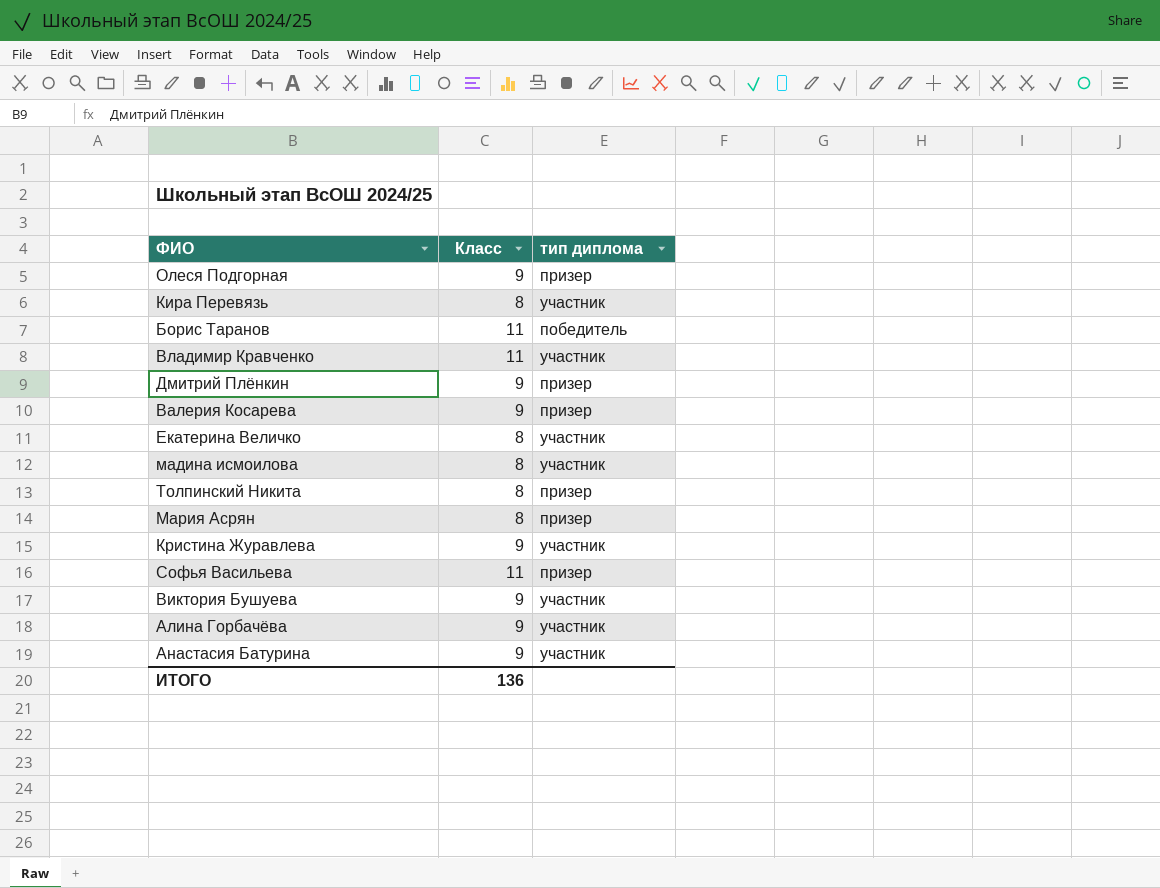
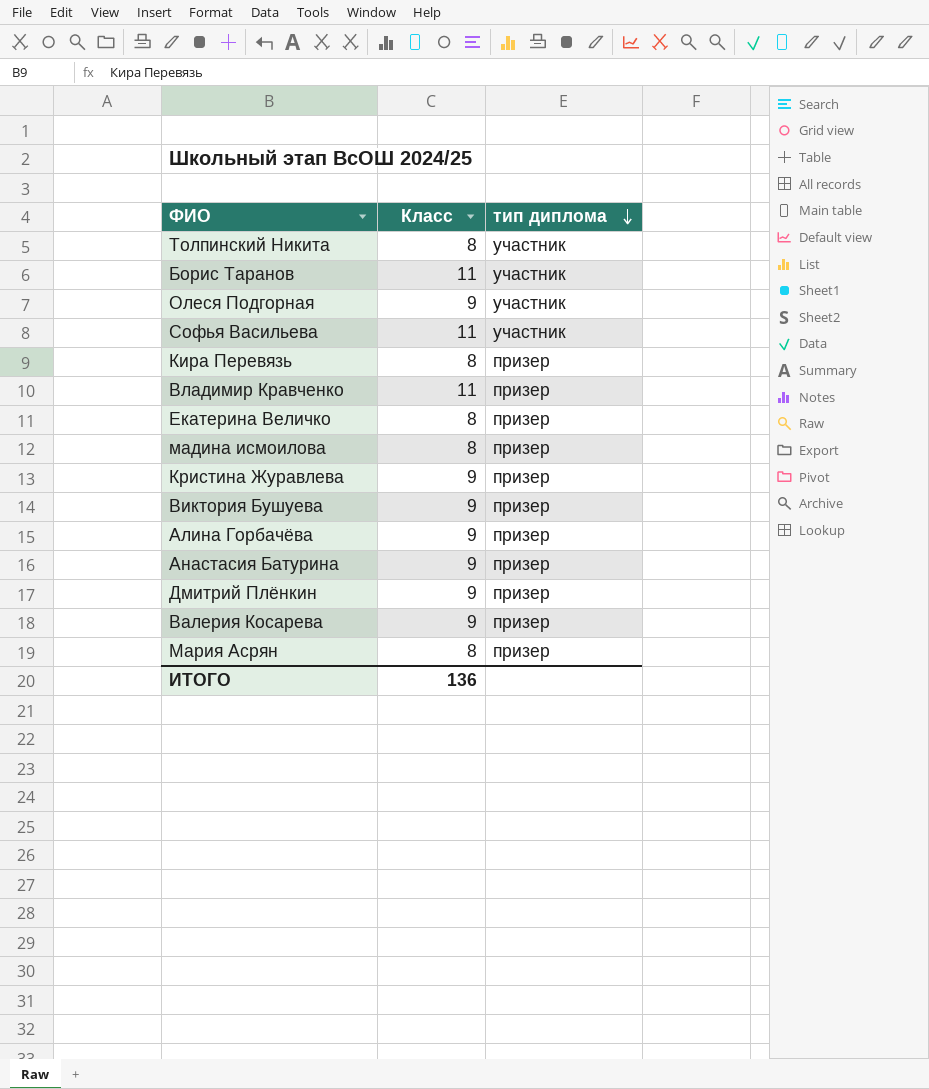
row order: none -> тип диплома descending
Толпинский Никита | тип диплома: призер -> участник
Борис Таранов | тип диплома: победитель -> участник
Олеся Подгорная | тип диплома: призер -> участник
Софья Васильева | тип диплома: призер -> участник
Кира Перевязь | тип диплома: участник -> призер
Владимир Кравченко | тип диплома: участник -> призер
Екатерина Величко | тип диплома: участник -> призер
мадина исмоилова | тип диплома: участник -> призер
Кристина Журавлева | тип диплома: участник -> призер
Виктория Бушуева | тип диплома: участник -> призер
Алина Горбачёва | тип диплома: участник -> призер
Анастасия Батурина | тип диплома: участник -> призер

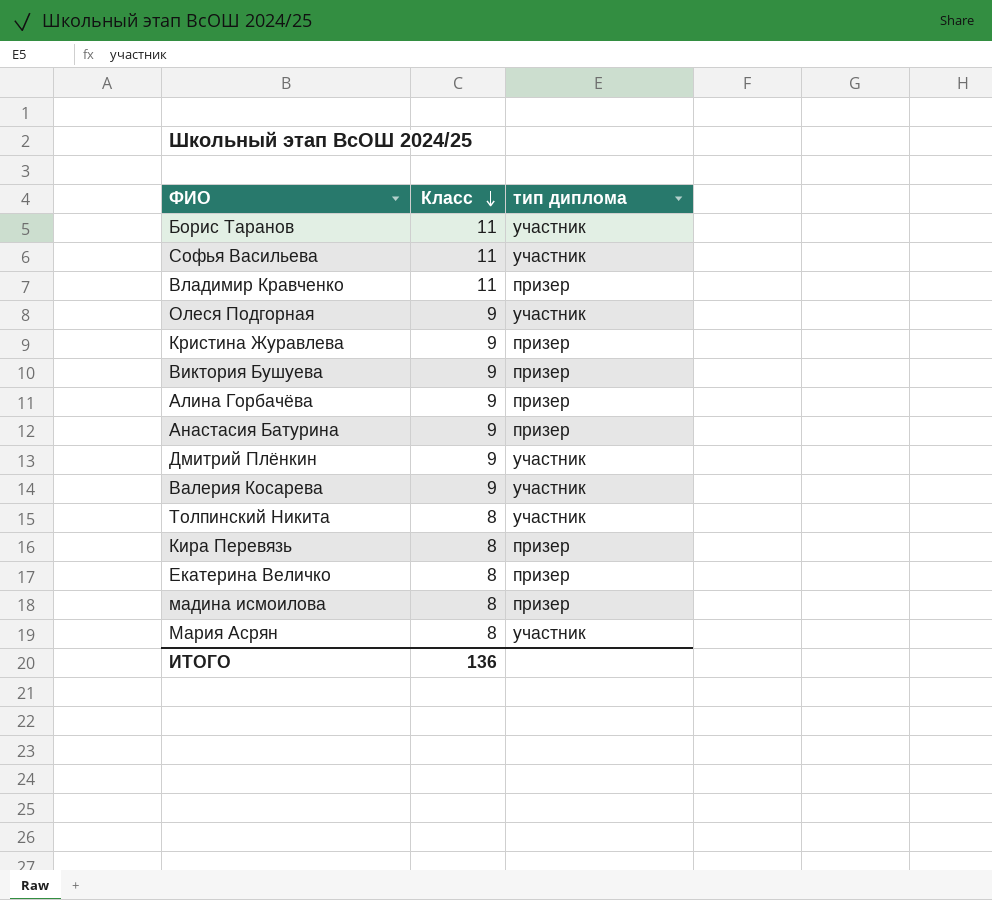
row order: тип диплома descending -> Класс descending
Дмитрий Плёнкин | тип диплома: призер -> участник
Валерия Косарева | тип диплома: призер -> участник
Мария Асрян | тип диплома: призер -> участник

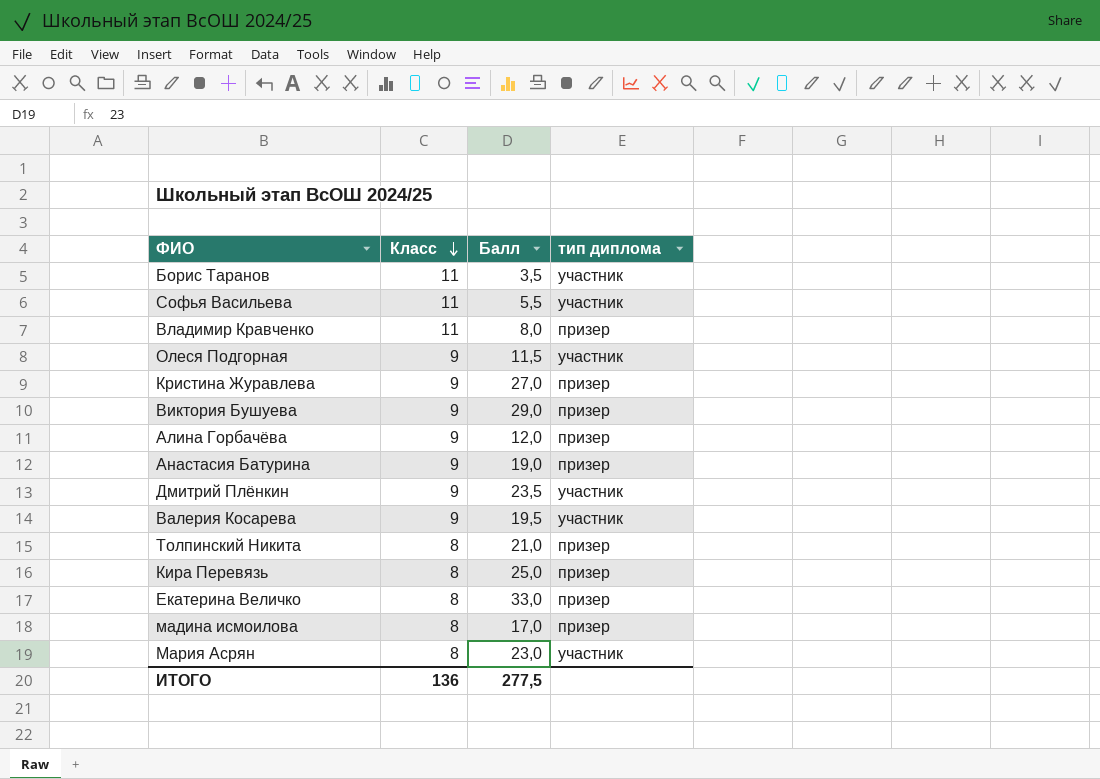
column Балл | position: none -> 3
Толпинский Никита | тип диплома: участник -> призер

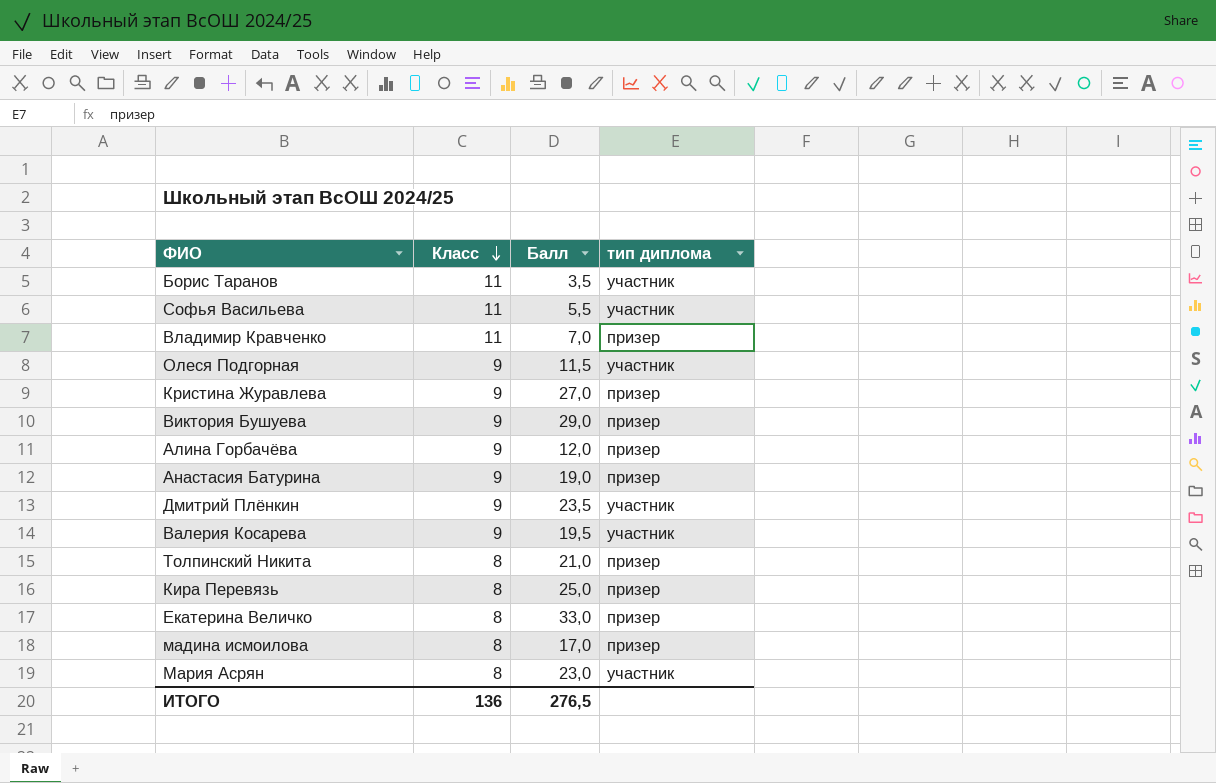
Владимир Кравченко | Балл: 8,0 -> 7,0
ИТОГО | Балл: 277,5 -> 276,5

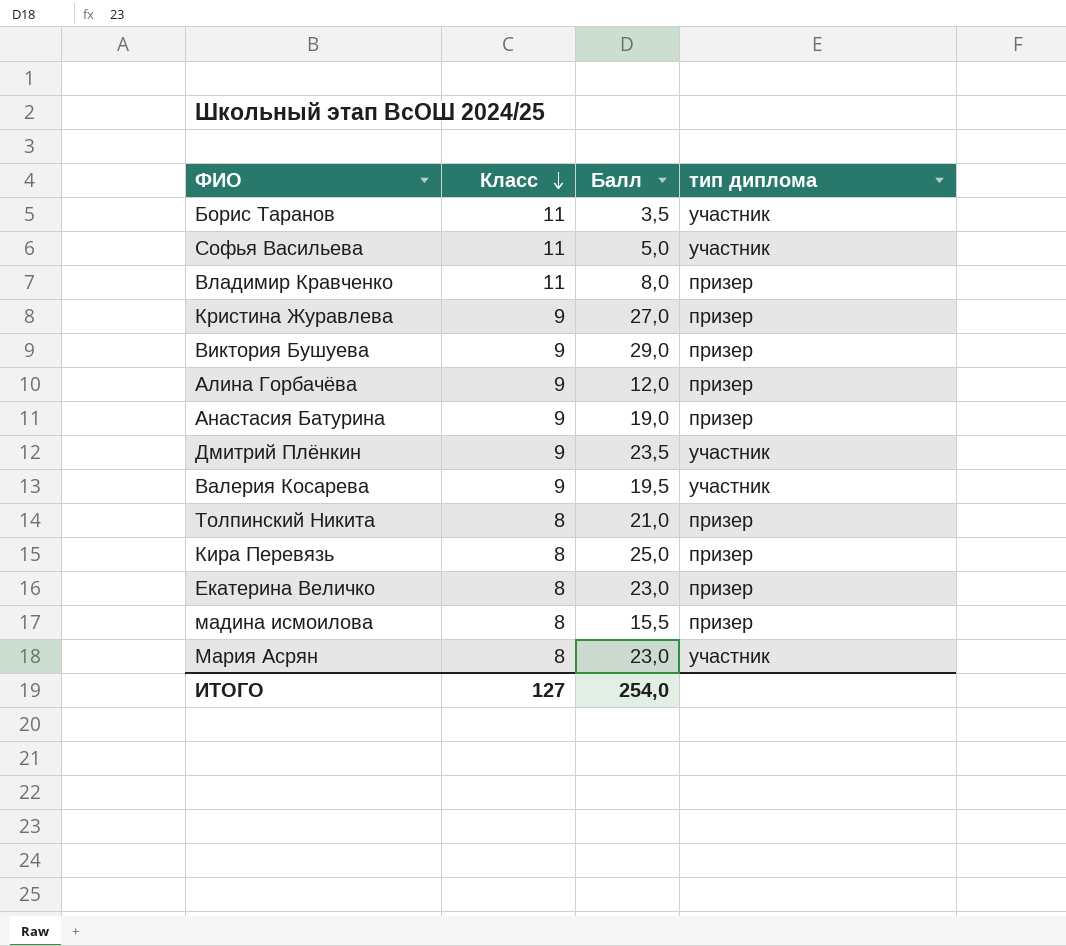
row Олеся Подгорная: 9 | 11,5 | участник -> none
Софья Васильева | Балл: 5,5 -> 5,0
Владимир Кравченко | Балл: 7,0 -> 8,0
Екатерина Величко | Балл: 33,0 -> 23,0
мадина исмоилова | Балл: 17,0 -> 15,5
ИТОГО | Класс: 136 -> 127
ИТОГО | Балл: 276,5 -> 254,0

